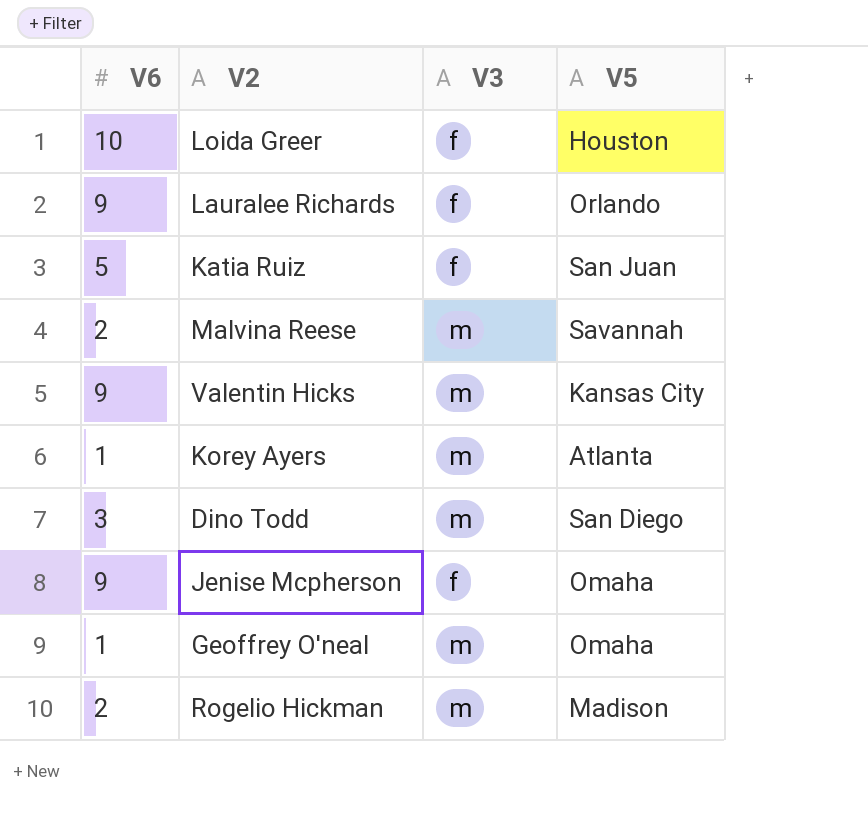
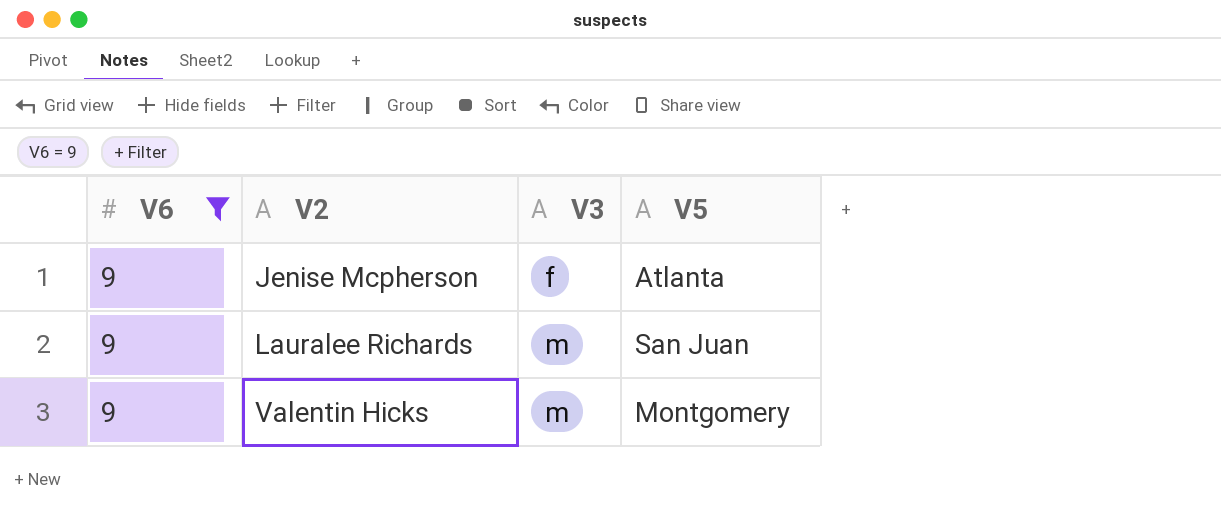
filter: none -> V6 = 9
row order: none -> V2 ascending
Jenise Mcpherson | V5: Omaha -> Atlanta
Lauralee Richards | V3: f -> m
Lauralee Richards | V5: Orlando -> San Juan
Valentin Hicks | V5: Kansas City -> Montgomery

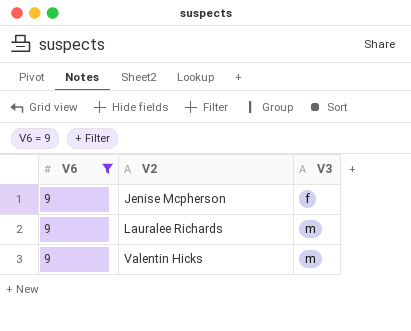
column V5 | position: 4 -> none

